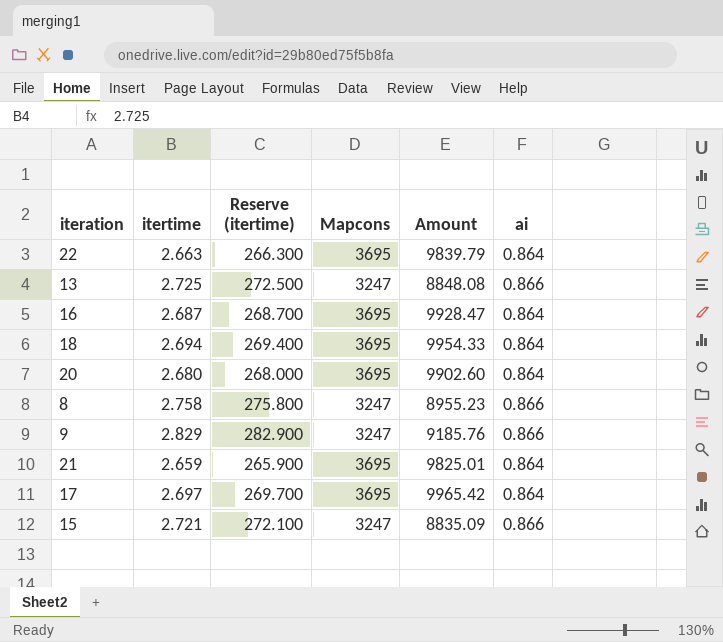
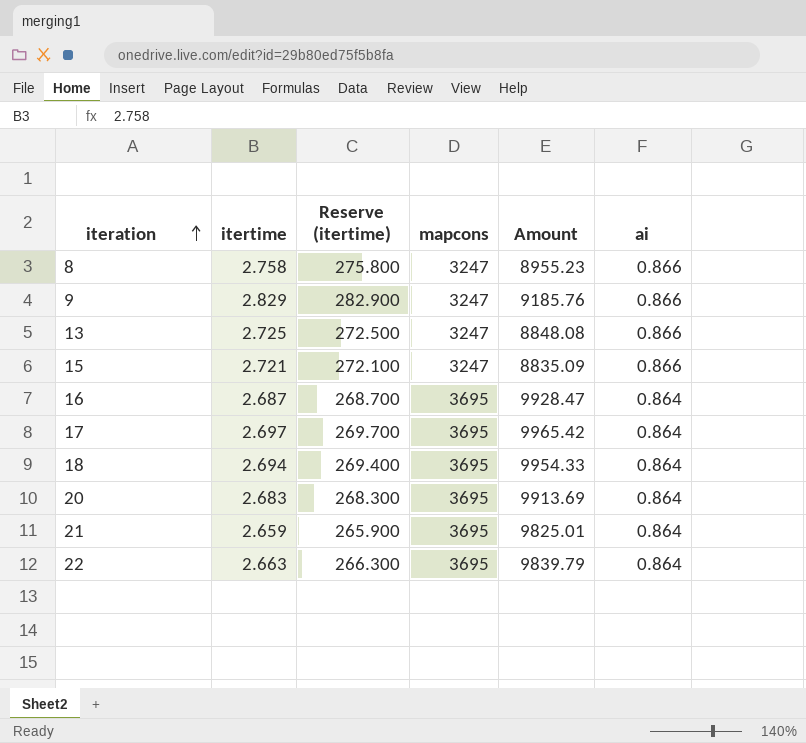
row order: none -> iteration ascending
column name: Mapcons -> mapcons
20 | itertime: 2.680 -> 2.683
20 | Reserve (itertime): 268.000 -> 268.300
20 | Amount: 9902.60 -> 9913.69

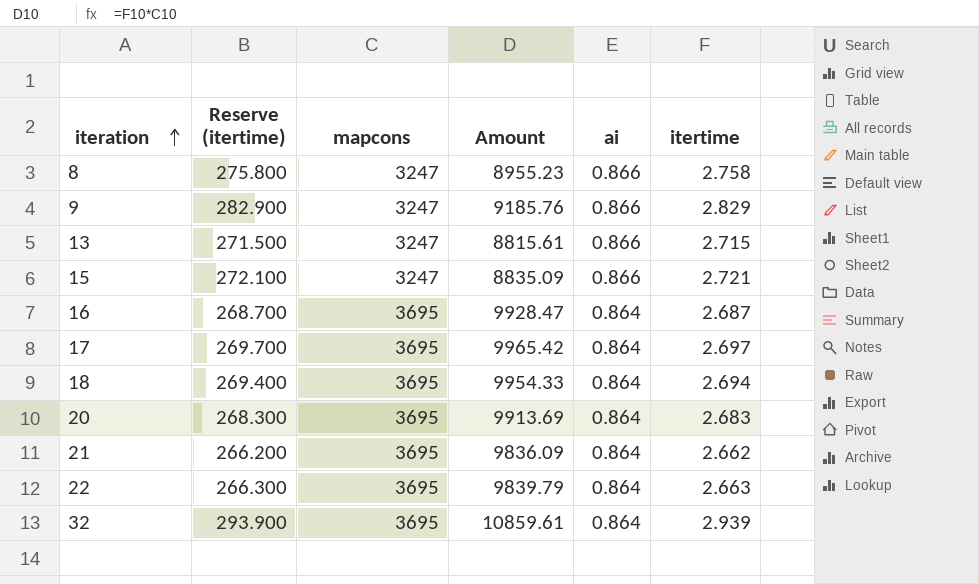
column itertime | position: 2 -> 6
13 | Reserve (itertime): 272.500 -> 271.500
13 | Amount: 8848.08 -> 8815.61
13 | itertime: 2.725 -> 2.715
21 | Reserve (itertime): 265.900 -> 266.200
21 | Amount: 9825.01 -> 9836.09
21 | itertime: 2.659 -> 2.662
row 32: none -> 293.900 | 3695 | 10859.61 | 0.864 | 2.939

